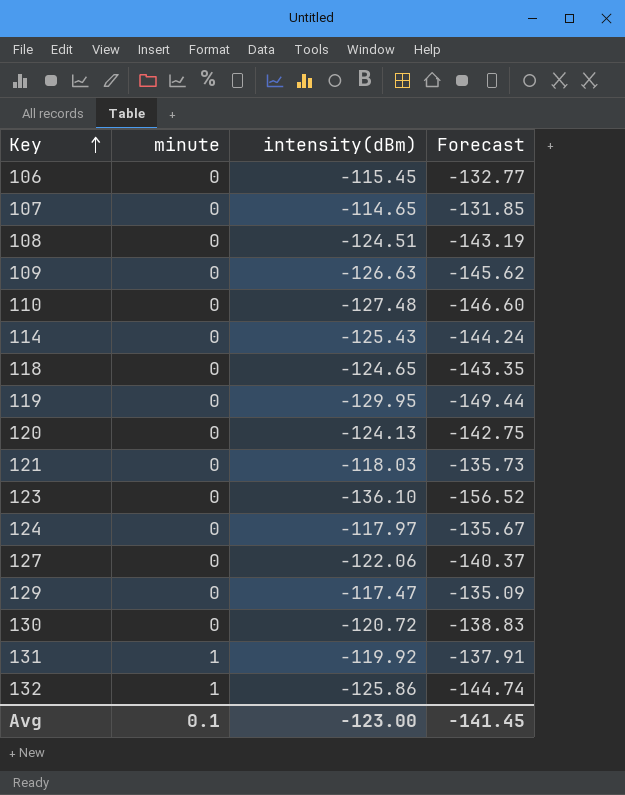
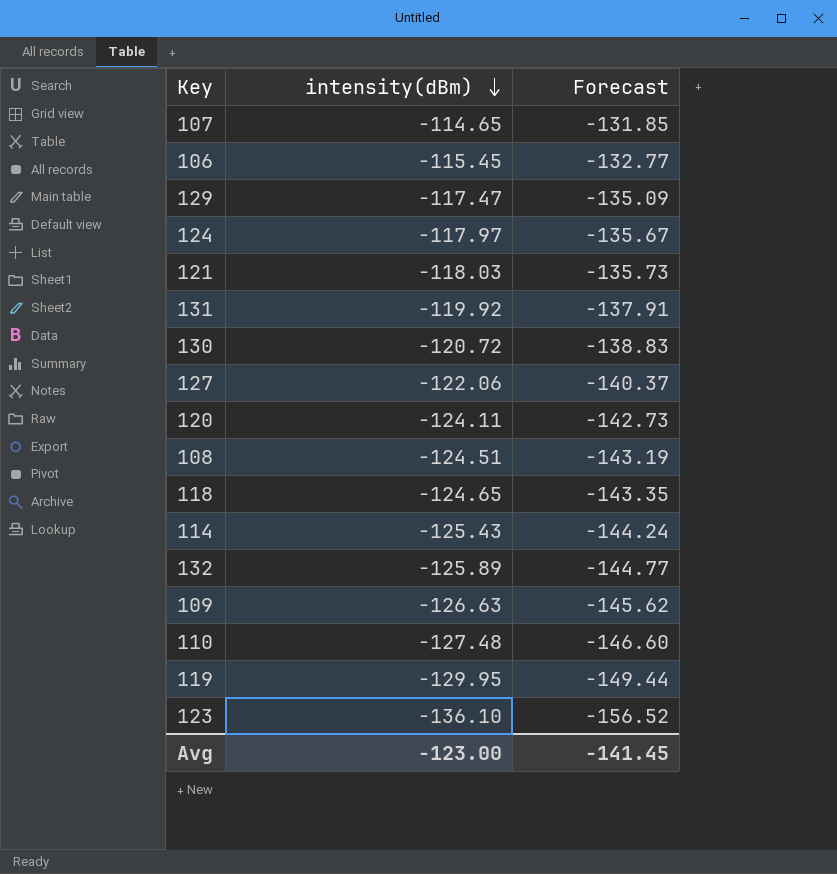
row order: Key ascending -> intensity(dBm) descending
column minute | position: 2 -> none
120 | intensity(dBm): -124.13 -> -124.11
120 | Forecast: -142.75 -> -142.73
132 | intensity(dBm): -125.86 -> -125.89
132 | Forecast: -144.74 -> -144.77

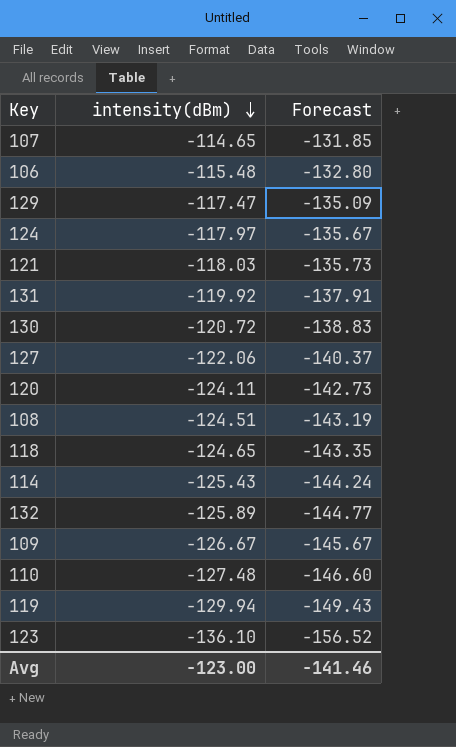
106 | intensity(dBm): -115.45 -> -115.48
106 | Forecast: -132.77 -> -132.80
109 | intensity(dBm): -126.63 -> -126.67
109 | Forecast: -145.62 -> -145.67
119 | intensity(dBm): -129.95 -> -129.94
119 | Forecast: -149.44 -> -149.43
Avg | Forecast: -141.45 -> -141.46

